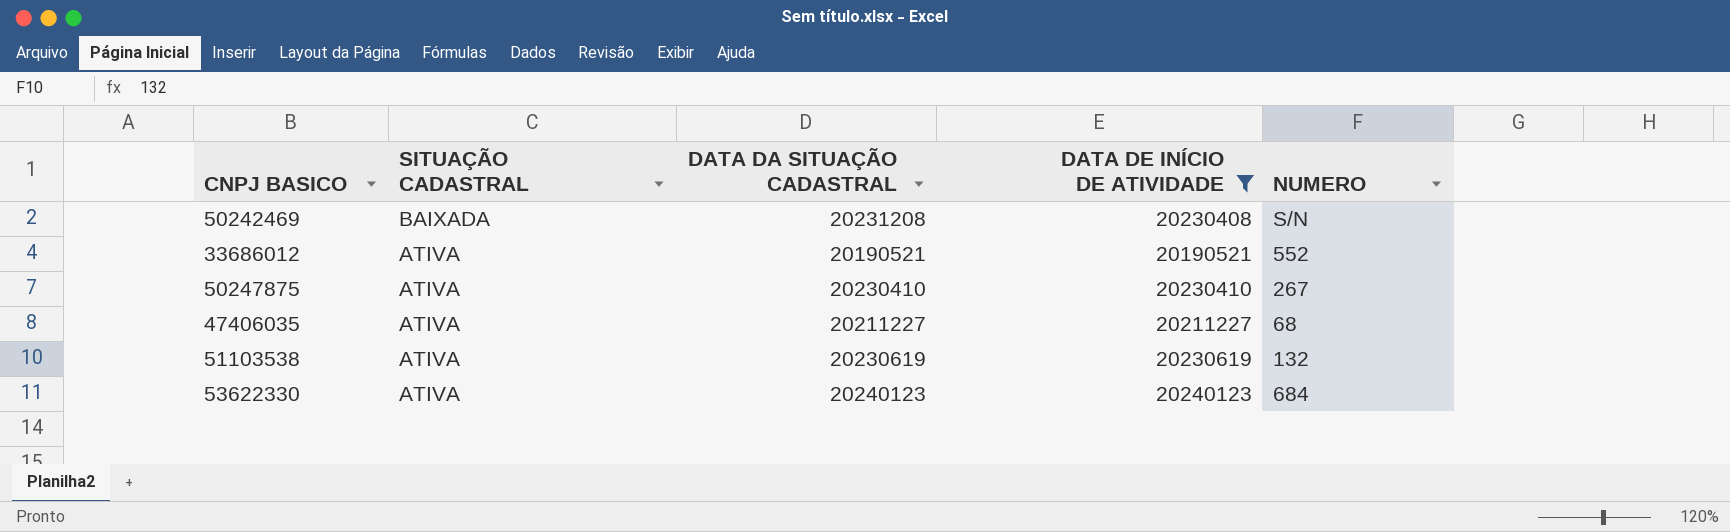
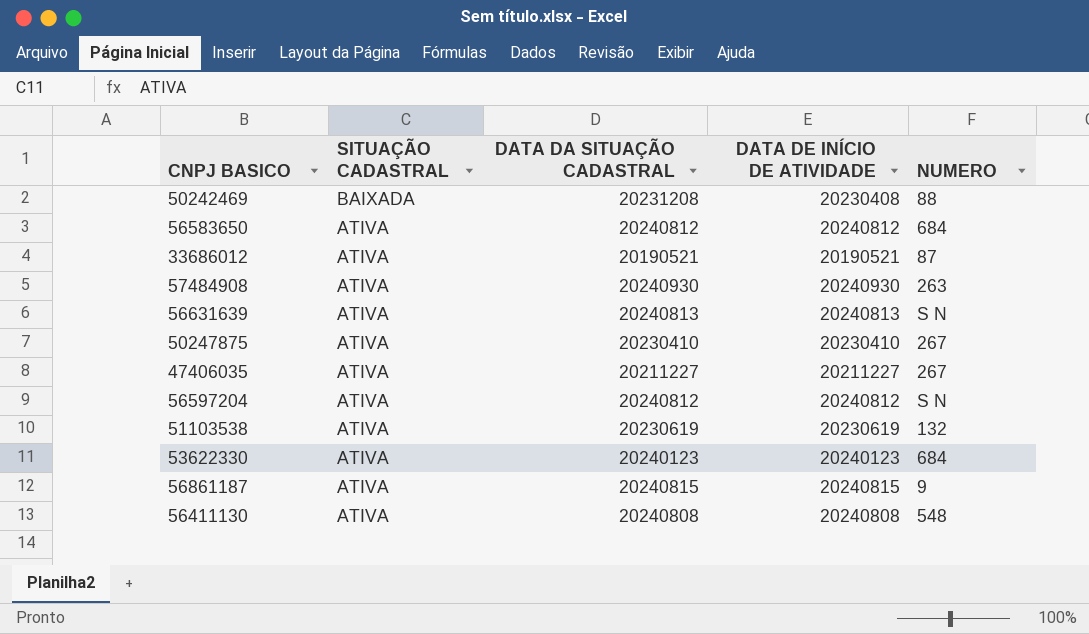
filter: DATA DE INÍCIO DE ATIVIDADE <= 20240123 -> none
50242469 | NUMERO: S/N -> 88
33686012 | NUMERO: 552 -> 87
47406035 | NUMERO: 68 -> 267

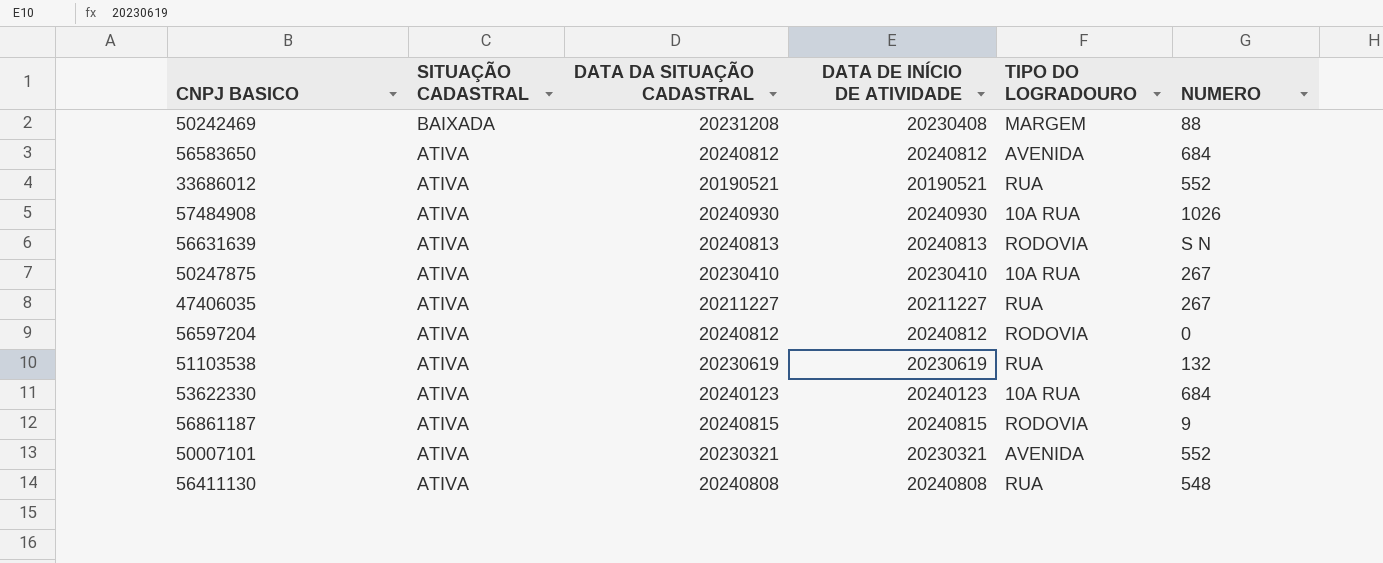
column TIPO DO LOGRADOURO | position: none -> 5
33686012 | NUMERO: 87 -> 552
57484908 | NUMERO: 263 -> 1026
56597204 | NUMERO: S N -> 0
row 50007101: none -> ATIVA | 20230321 | 20230321 | AVENIDA | 552

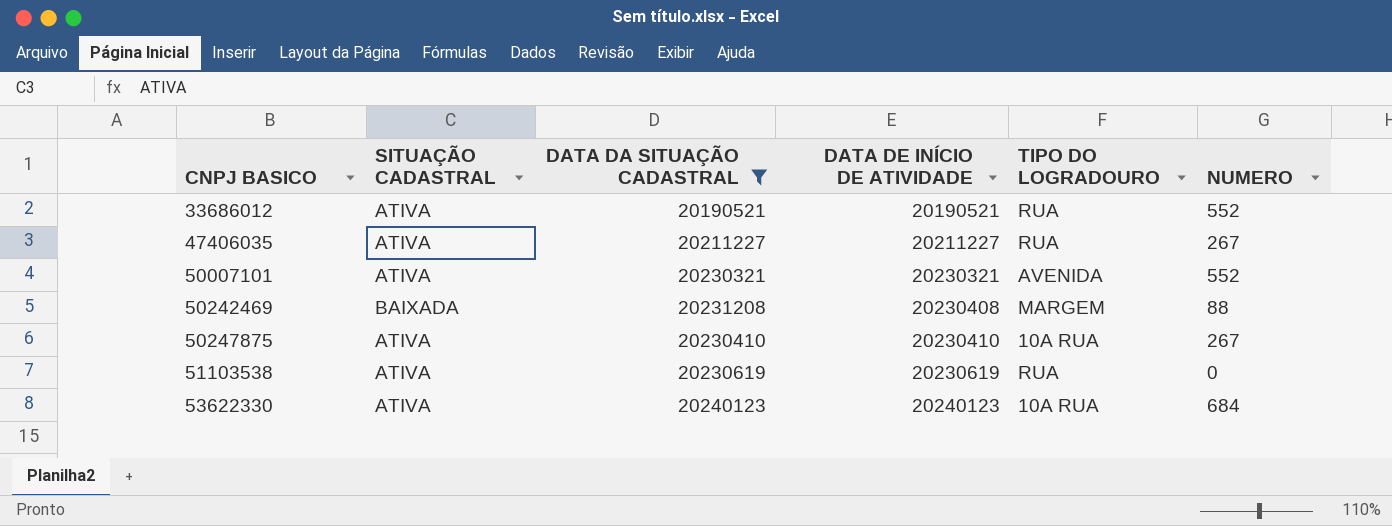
filter: none -> DATA DA SITUAÇÃO CADASTRAL <= 20240123
row order: SITUAÇÃO CADASTRAL descending -> CNPJ BASICO ascending
51103538 | NUMERO: 132 -> 0

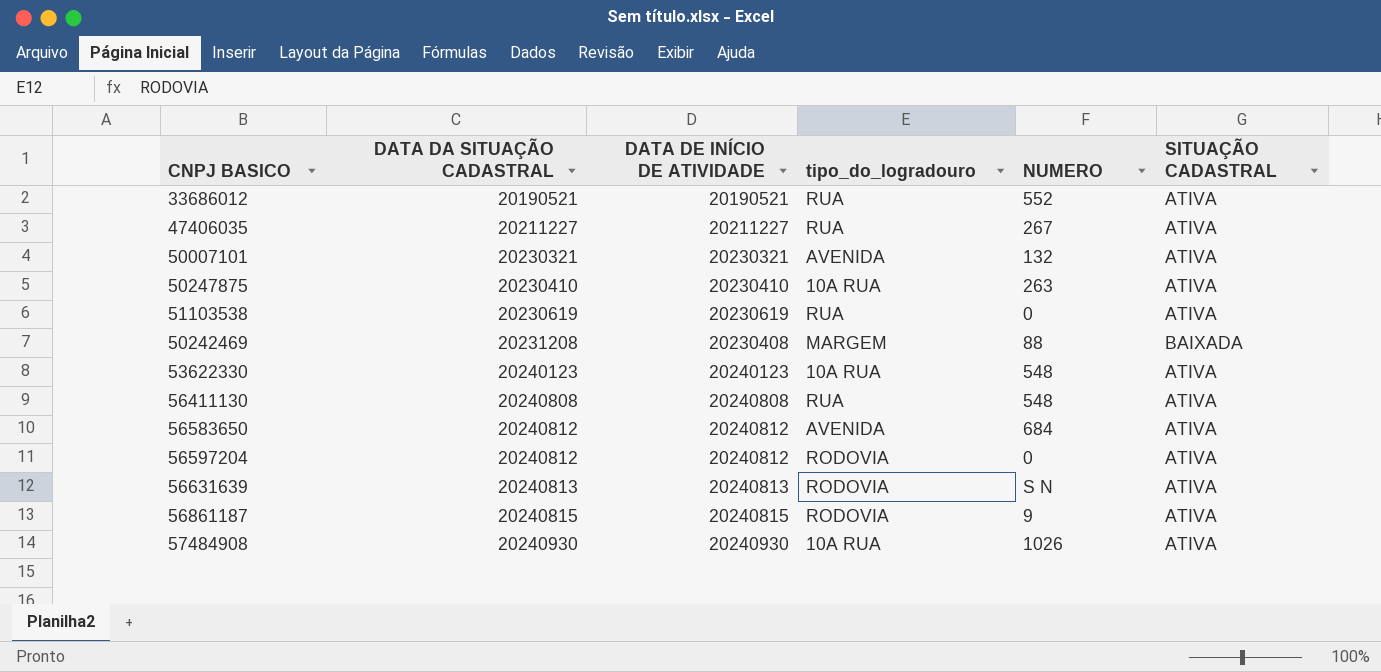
filter: DATA DA SITUAÇÃO CADASTRAL <= 20240123 -> none
row order: CNPJ BASICO ascending -> DATA DA SITUAÇÃO CADASTRAL ascending
column name: TIPO DO LOGRADOURO -> tipo_do_logradouro
column SITUAÇÃO CADASTRAL | position: 2 -> 6
50007101 | NUMERO: 552 -> 132
50247875 | NUMERO: 267 -> 263
53622330 | NUMERO: 684 -> 548

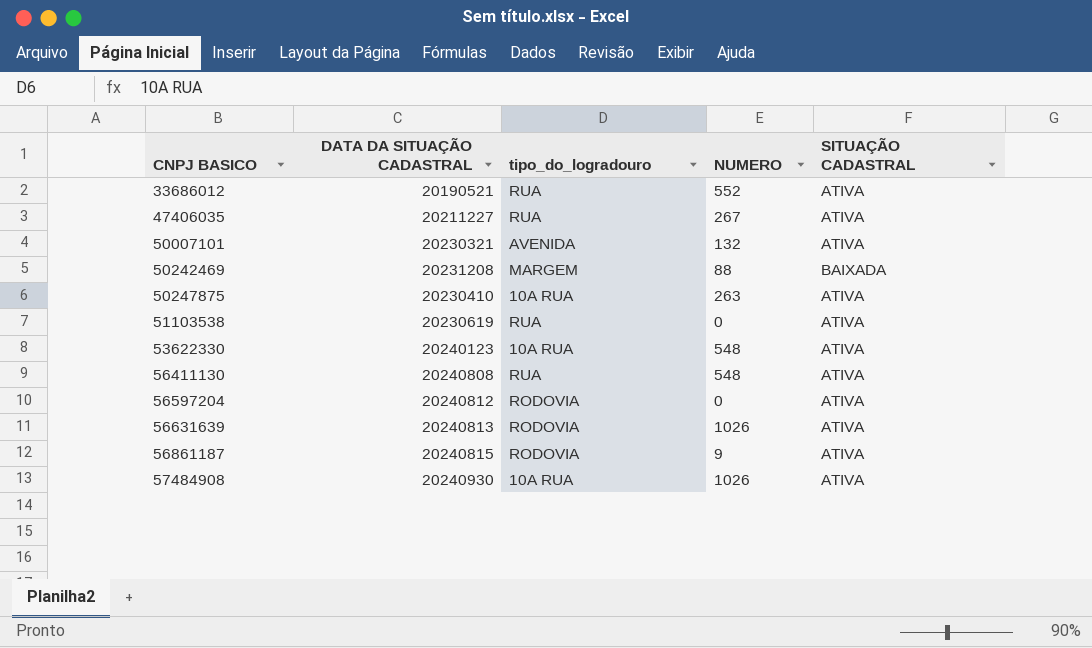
row order: DATA DA SITUAÇÃO CADASTRAL ascending -> CNPJ BASICO ascending
column DATA DE INÍCIO DE ATIVIDADE | position: 3 -> none
row 56583650: 20240812 | 20240812 | AVENIDA | 684 | ATIVA -> none
56631639 | NUMERO: S N -> 1026

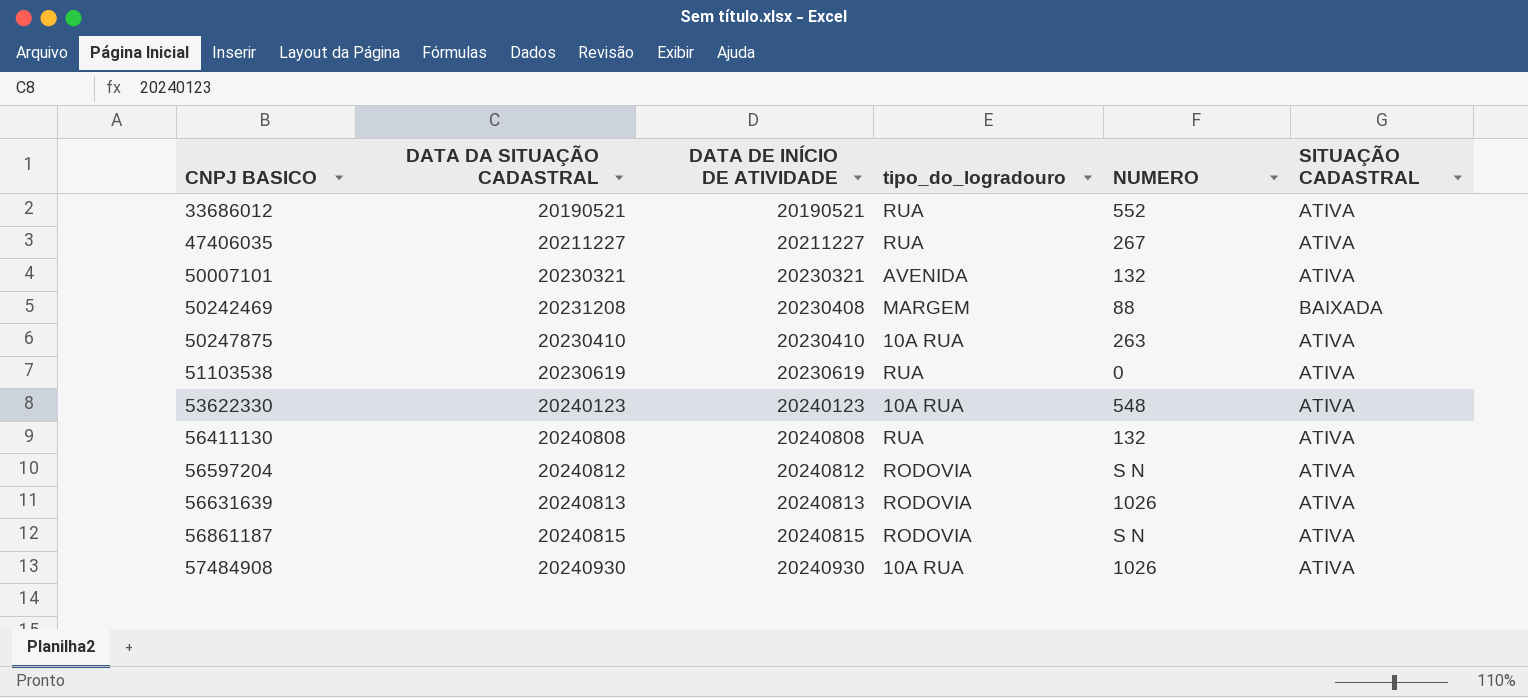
column DATA DE INÍCIO DE ATIVIDADE | position: none -> 3
56411130 | NUMERO: 548 -> 132
56597204 | NUMERO: 0 -> S N
56861187 | NUMERO: 9 -> S N

